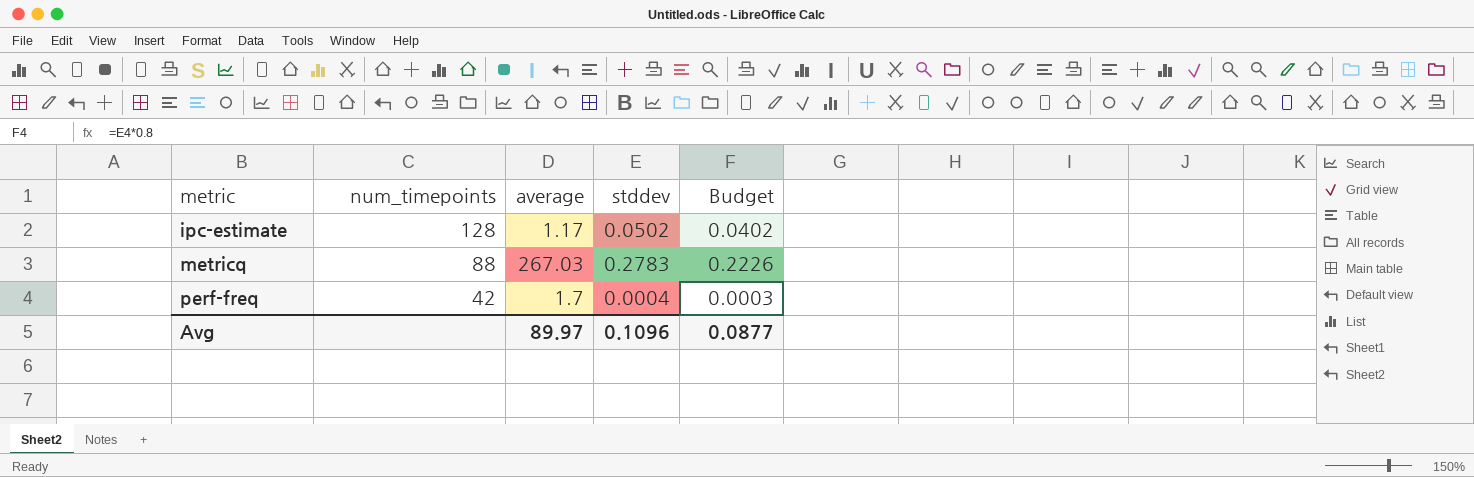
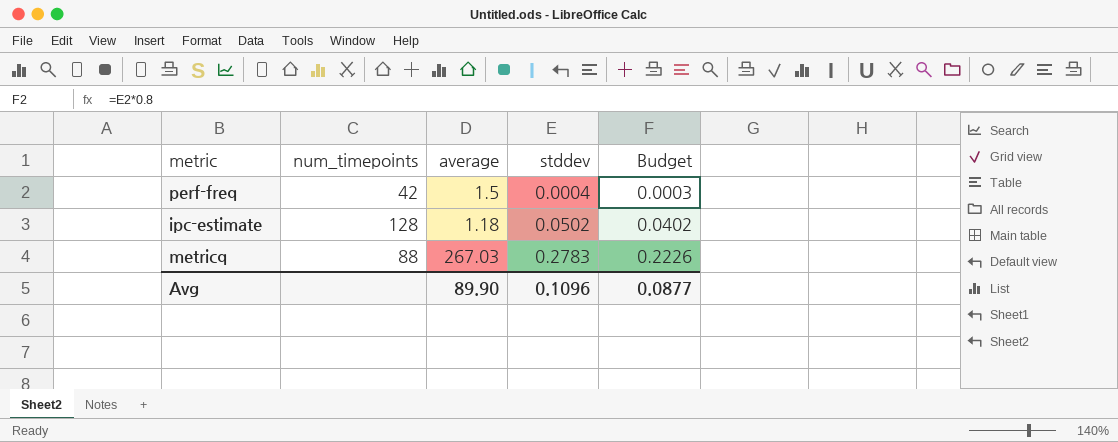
row order: metric ascending -> stddev ascending
perf-freq | average: 1.7 -> 1.5
ipc-estimate | average: 1.17 -> 1.18
Avg | average: 89.97 -> 89.90

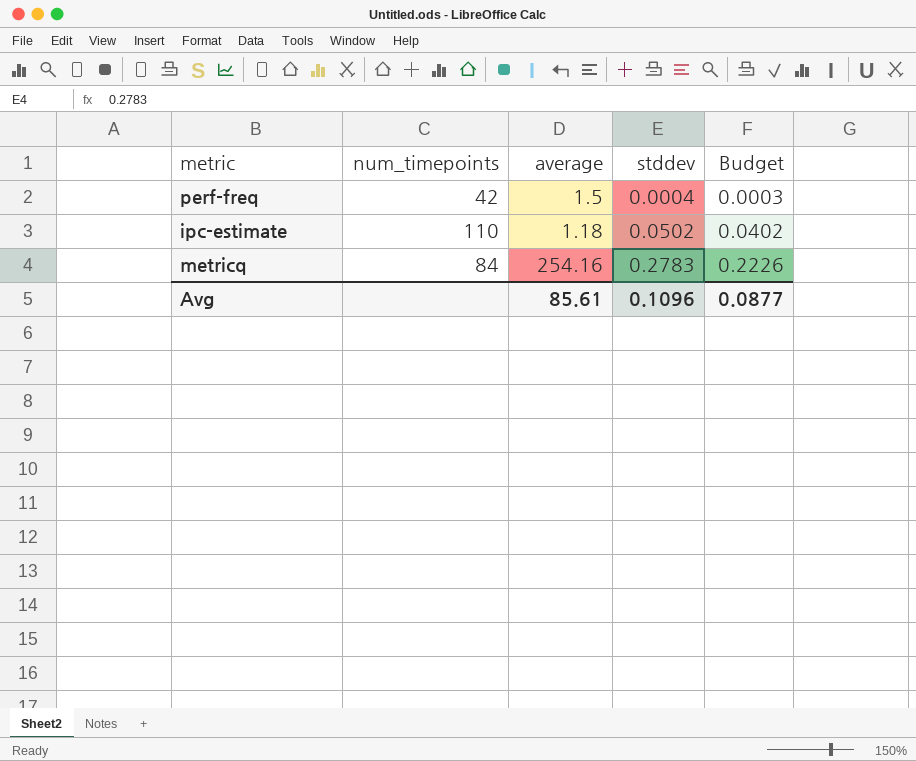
ipc-estimate | num_timepoints: 128 -> 110
metricq | num_timepoints: 88 -> 84
metricq | average: 267.03 -> 254.16
Avg | average: 89.90 -> 85.61

